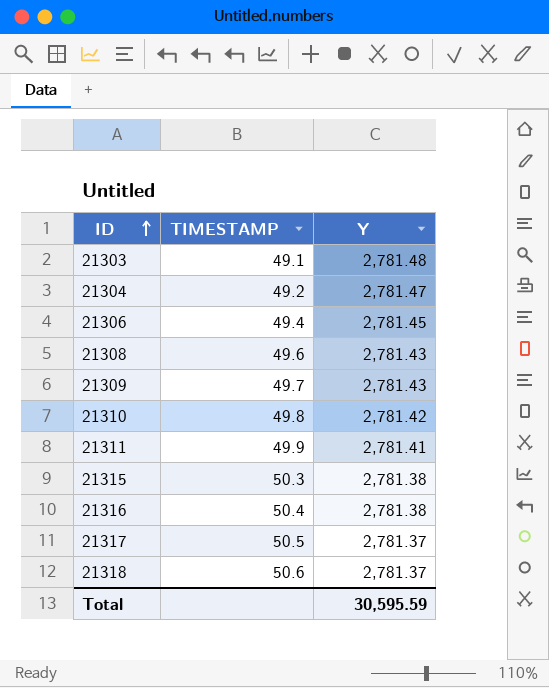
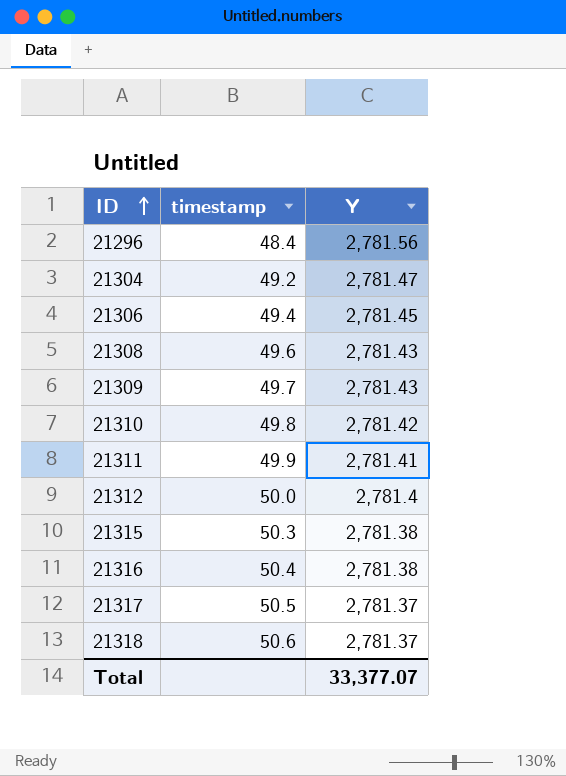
column name: TIMESTAMP -> timestamp
row 21303: 49.1 | 2,781.48 -> none
row 21296: none -> 48.4 | 2,781.56
row 21312: none -> 50.0 | 2,781.4
Total | Y: 30,595.59 -> 33,377.07

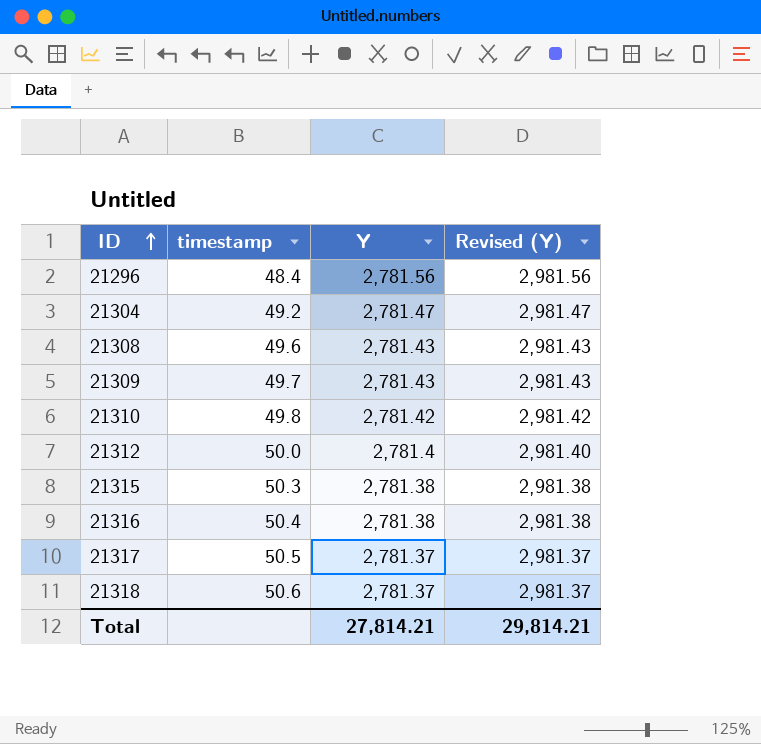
column Revised (Y) | formula: none -> [Y] + 200
row 21306: 49.4 | 2,781.45 -> none
row 21311: 49.9 | 2,781.41 -> none
Total | Y: 33,377.07 -> 27,814.21

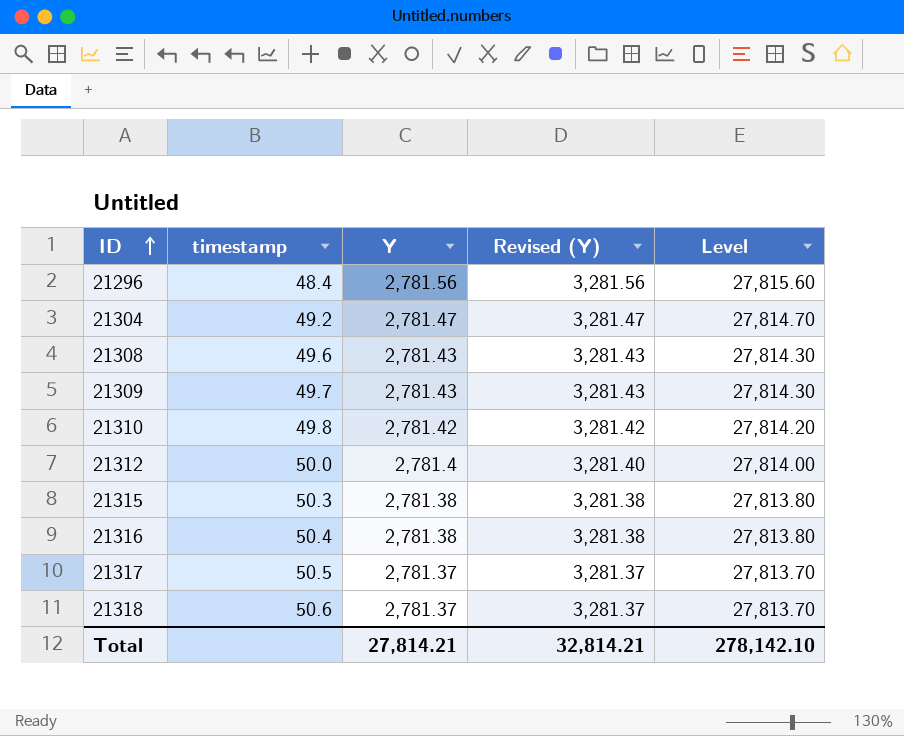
column Revised (Y) | formula: [Y] + 200 -> [Y] + 500
column Level | formula: none -> [Y] * 10
Total | Revised (Y): 29,814.21 -> 32,814.21

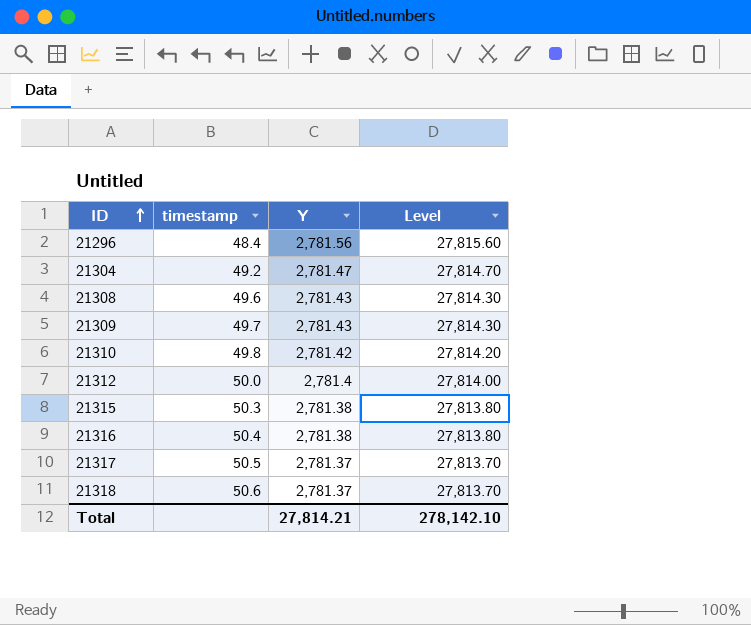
column Revised (Y) | formula: [Y] + 500 -> none

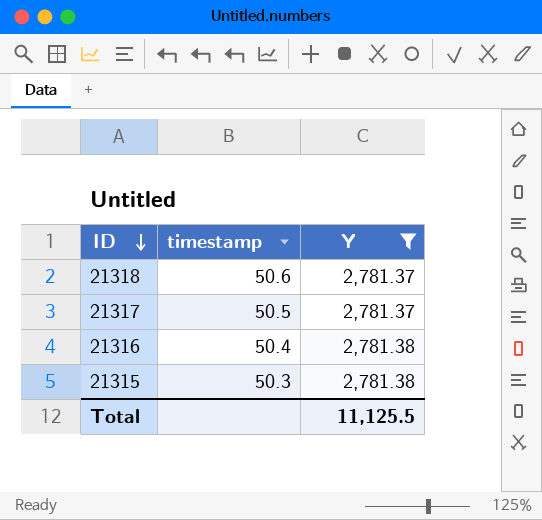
filter: none -> Y <= 2,781.38
row order: ID ascending -> ID descending
column Level | formula: [Y] * 10 -> none
Total | Y: 27,814.21 -> 11,125.5

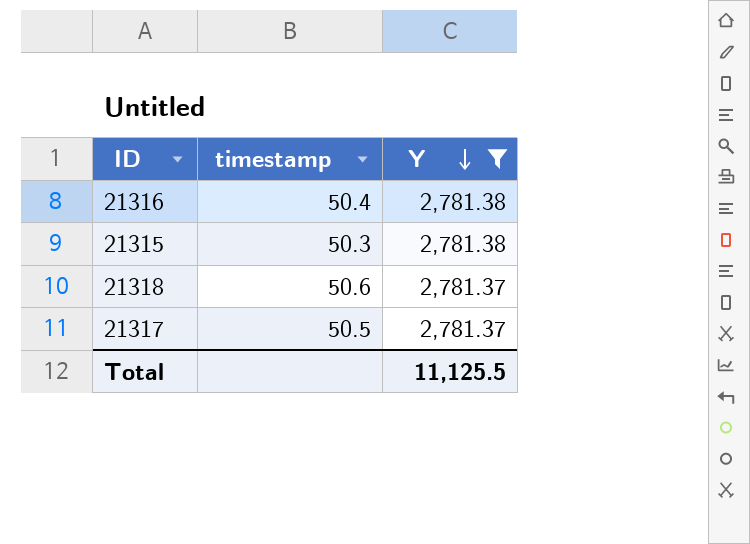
row order: ID descending -> Y descending

